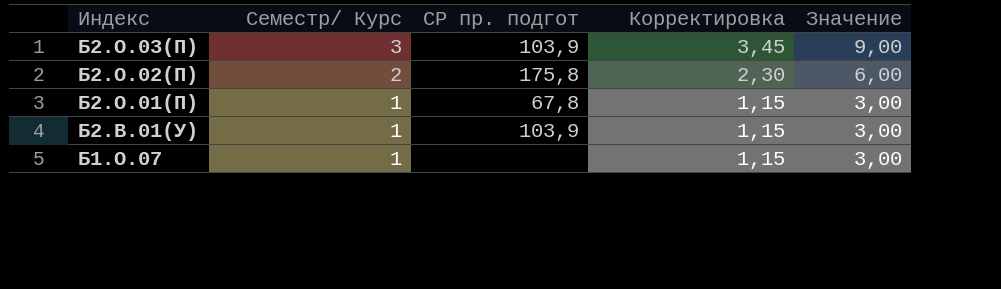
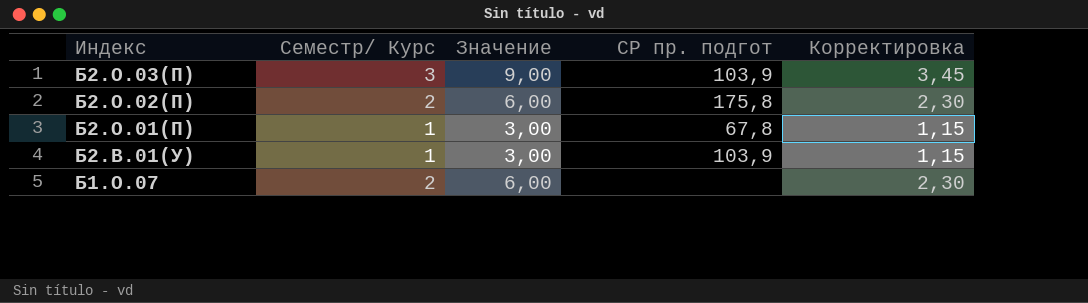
column Значение | position: 5 -> 3
Б1.О.07 | Семестр/ Курс: 1 -> 2
Б1.О.07 | Значение: 3,00 -> 6,00
Б1.О.07 | Корректировка: 1,15 -> 2,30

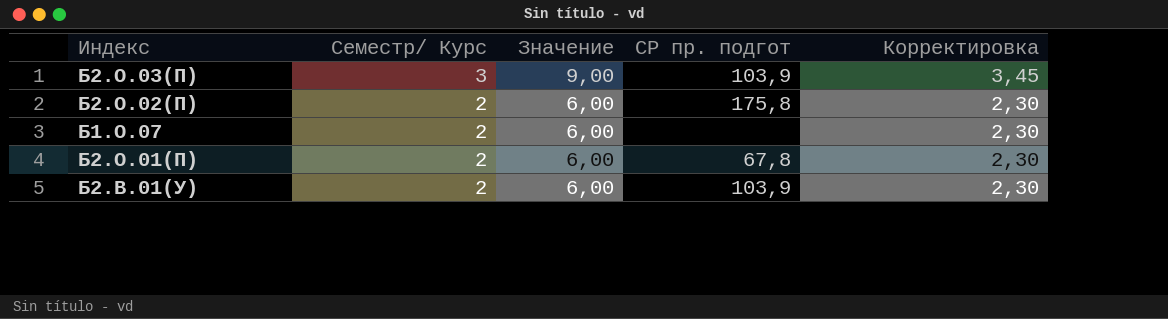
row order: Индекс descending -> Семестр/ Курс descending
Б2.О.01(П) | Семестр/ Курс: 1 -> 2
Б2.О.01(П) | Значение: 3,00 -> 6,00
Б2.О.01(П) | Корректировка: 1,15 -> 2,30
Б2.В.01(У) | Семестр/ Курс: 1 -> 2
Б2.В.01(У) | Значение: 3,00 -> 6,00
Б2.В.01(У) | Корректировка: 1,15 -> 2,30

